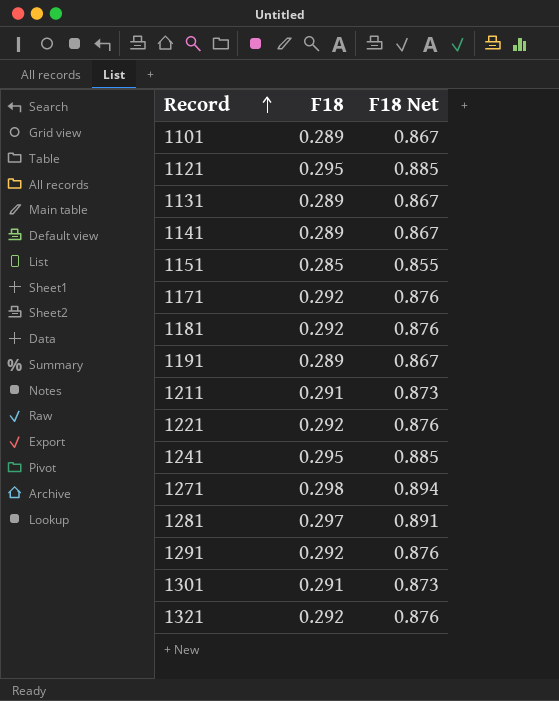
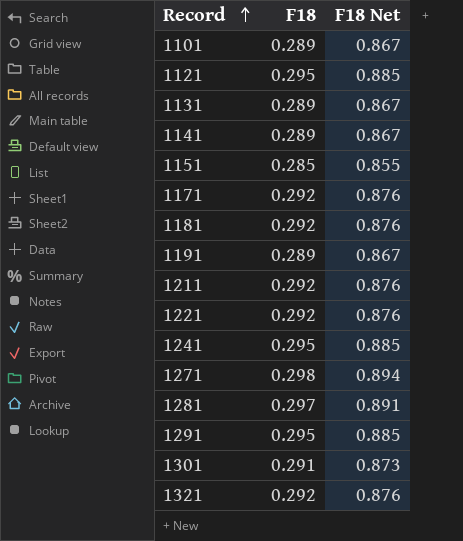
1211 | F18: 0.291 -> 0.292
1211 | F18 Net: 0.873 -> 0.876
1291 | F18: 0.292 -> 0.295
1291 | F18 Net: 0.876 -> 0.885

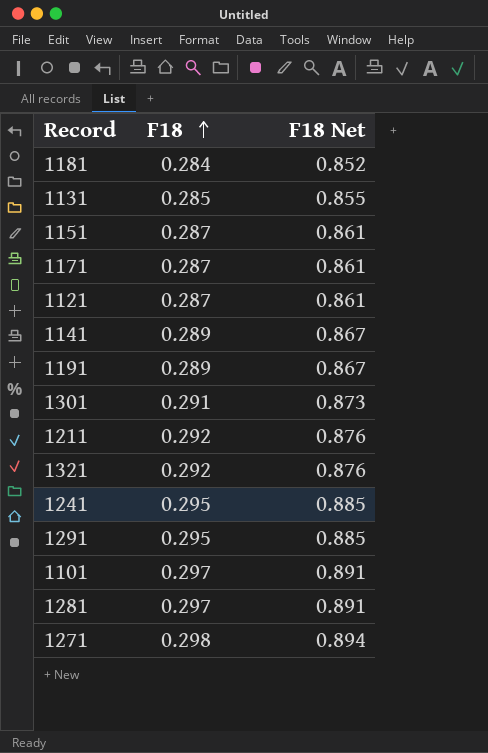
row order: Record ascending -> F18 ascending
row 1221: 0.292 | 0.876 -> none
1181 | F18: 0.292 -> 0.284
1181 | F18 Net: 0.876 -> 0.852
1131 | F18: 0.289 -> 0.285
1131 | F18 Net: 0.867 -> 0.855
1151 | F18: 0.285 -> 0.287
1151 | F18 Net: 0.855 -> 0.861
1171 | F18: 0.292 -> 0.287
1171 | F18 Net: 0.876 -> 0.861
1121 | F18: 0.295 -> 0.287
1121 | F18 Net: 0.885 -> 0.861
1101 | F18: 0.289 -> 0.297
1101 | F18 Net: 0.867 -> 0.891

